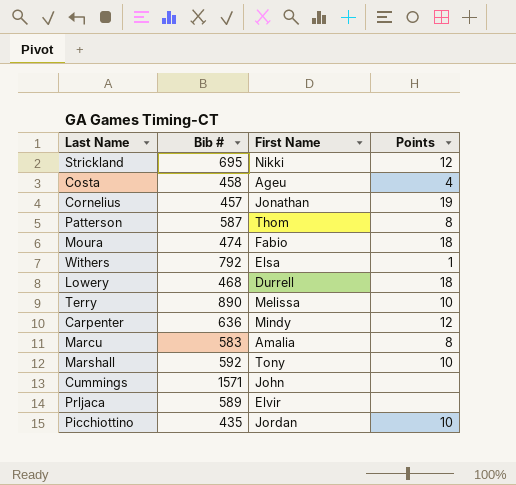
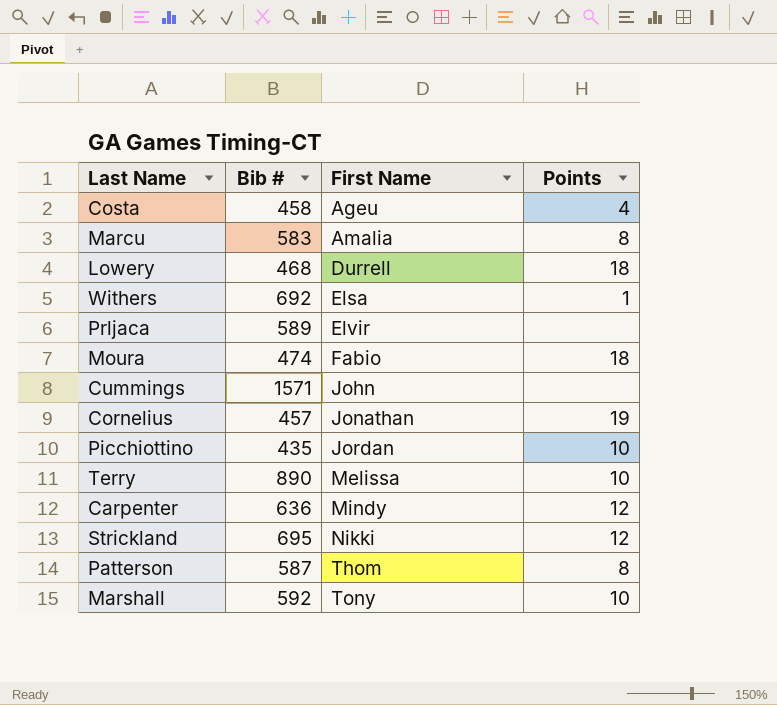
row order: none -> First Name ascending
Withers | Bib #: 792 -> 692

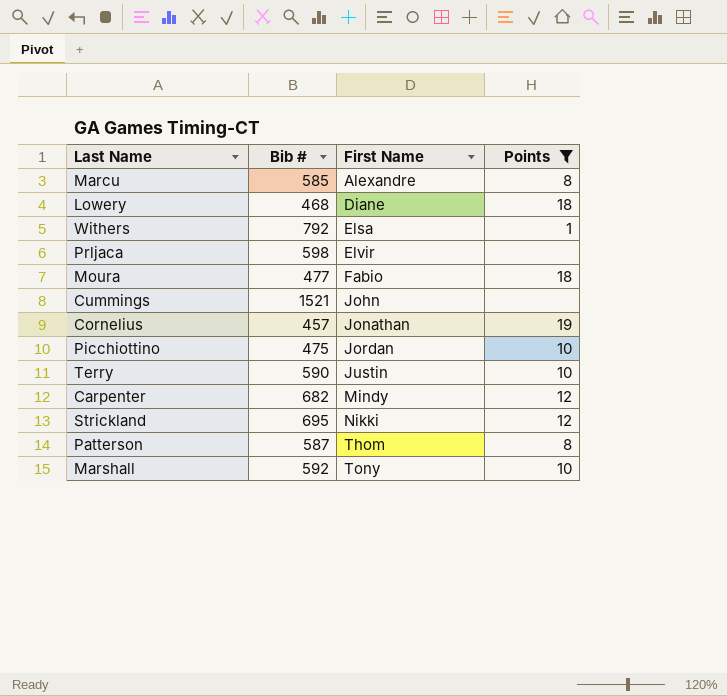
filter: none -> Points != 4
Marcu | Bib #: 583 -> 585
Marcu | First Name: Amalia -> Alexandre
Lowery | First Name: Durrell -> Diane
Withers | Bib #: 692 -> 792
Prljaca | Bib #: 589 -> 598
Moura | Bib #: 474 -> 477
Cummings | Bib #: 1571 -> 1521
Picchiottino | Bib #: 435 -> 475
Terry | Bib #: 890 -> 590
Terry | First Name: Melissa -> Justin
Carpenter | Bib #: 636 -> 682

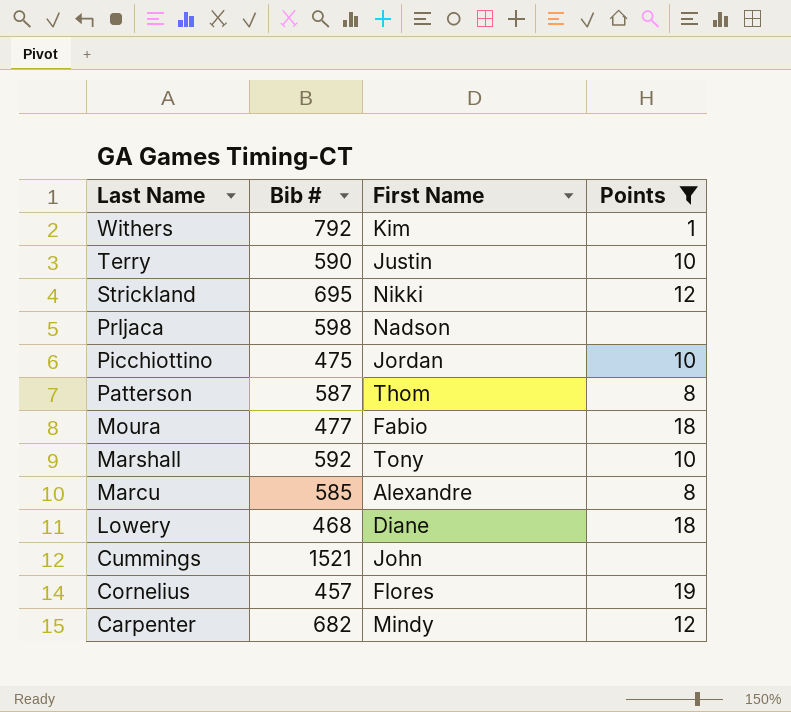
row order: First Name ascending -> Last Name descending
Withers | First Name: Elsa -> Kim
Prljaca | First Name: Elvir -> Nadson
Cornelius | First Name: Jonathan -> Flores

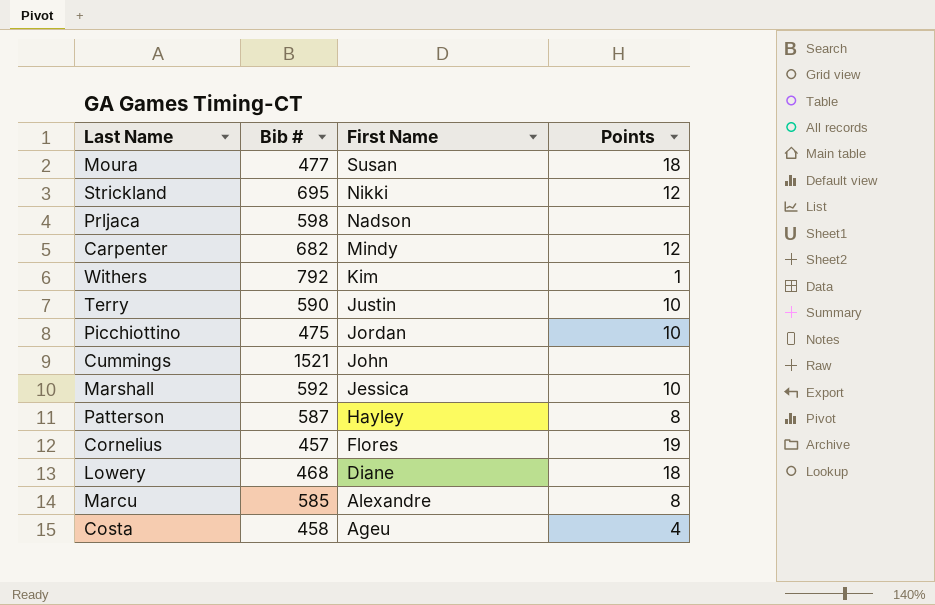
filter: Points != 4 -> none
row order: Last Name descending -> First Name descending
Moura | First Name: Fabio -> Susan
Marshall | First Name: Tony -> Jessica
Patterson | First Name: Thom -> Hayley

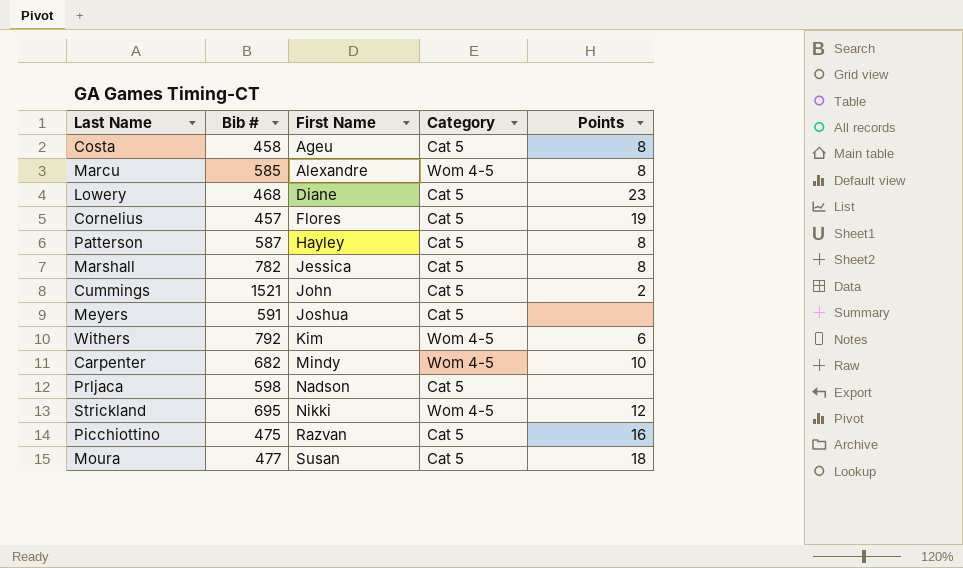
row order: First Name descending -> First Name ascending
column Category | position: none -> 4
row Terry: 590 | Justin | 10 -> none
Costa | Points: 4 -> 8
Lowery | Points: 18 -> 23
Marshall | Bib #: 592 -> 782
Marshall | Points: 10 -> 8
Cummings | Points: none -> 2
row Meyers: none -> 591 | Joshua | Cat 5 | none
Withers | Points: 1 -> 6
Carpenter | Points: 12 -> 10
Picchiottino | First Name: Jordan -> Razvan
Picchiottino | Points: 10 -> 16

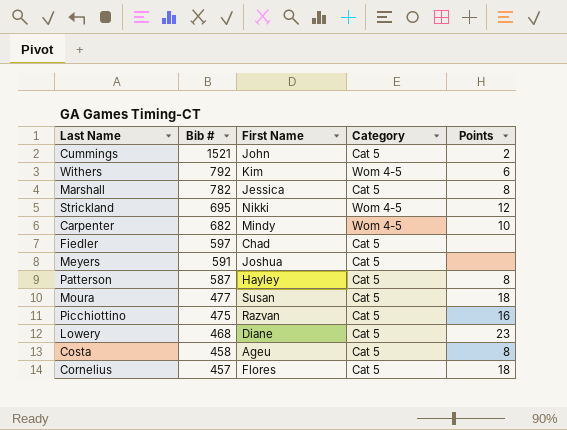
row order: First Name ascending -> Bib # descending
row Marcu: 585 | Alexandre | Wom 4-5 | 8 -> none
row Prljaca: 598 | Nadson | Cat 5 | none -> none
row Fiedler: none -> 597 | Chad | Cat 5 | none
Cornelius | Points: 19 -> 18

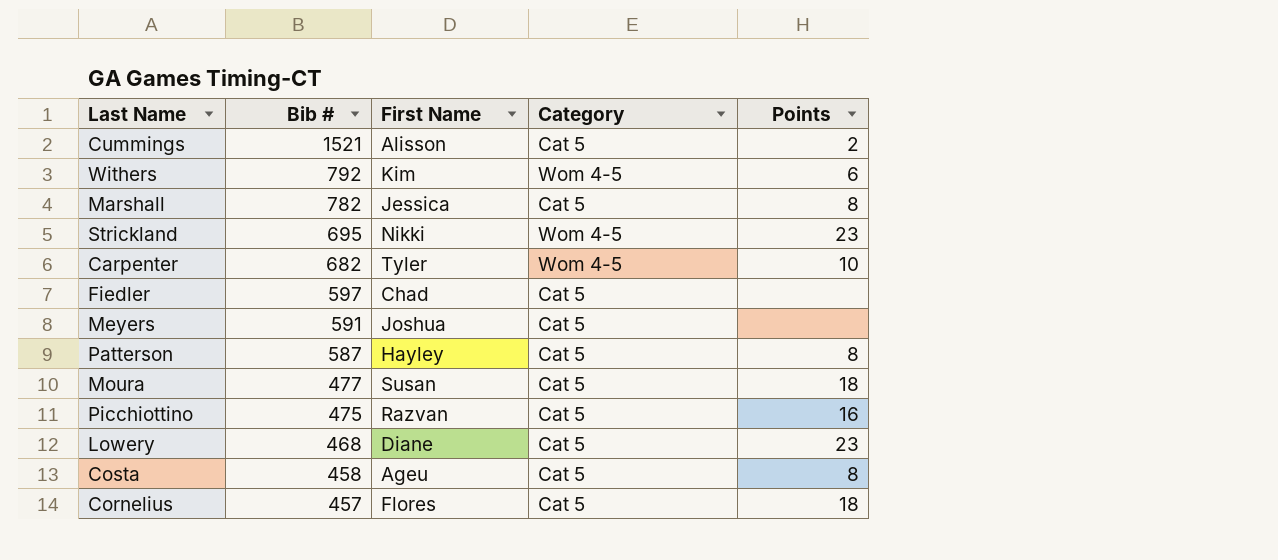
Cummings | First Name: John -> Alisson
Strickland | Points: 12 -> 23
Carpenter | First Name: Mindy -> Tyler

